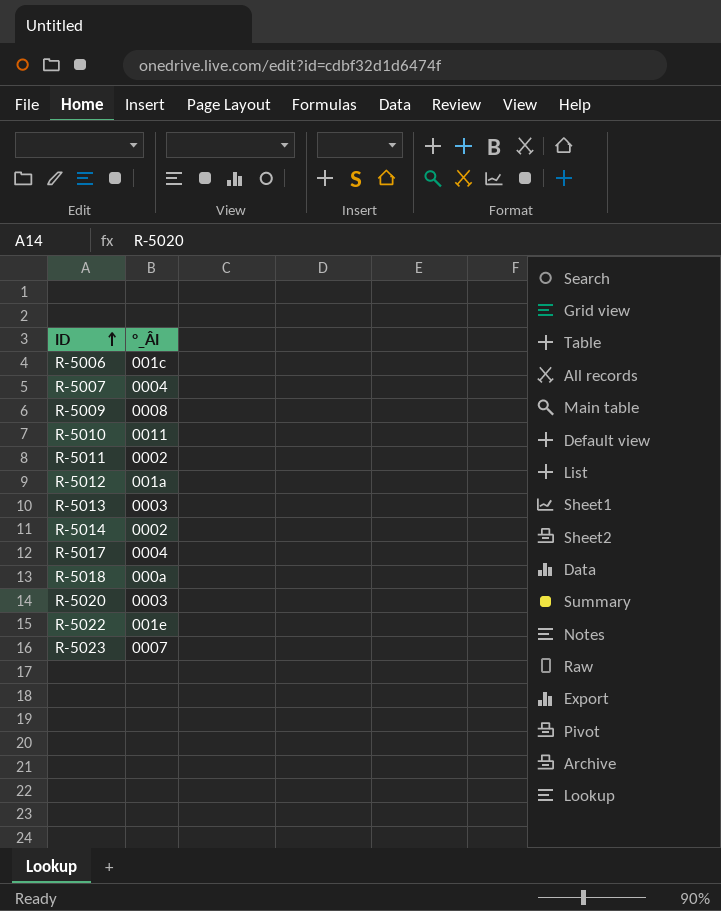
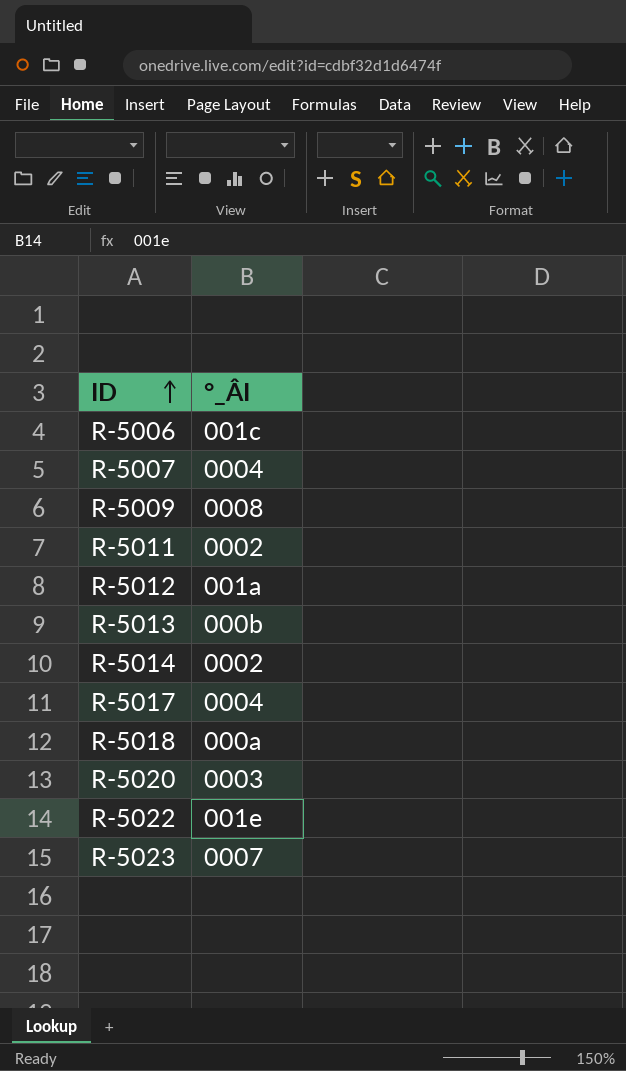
row R-5010: 0011 -> none
R-5013 | °_ÂI: 0003 -> 000b

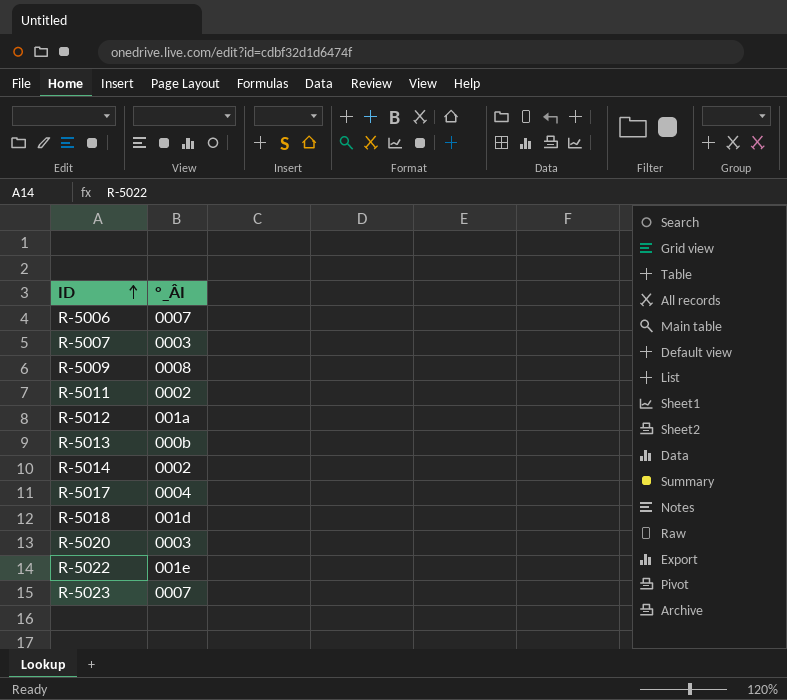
R-5006 | °_ÂI: 001c -> 0007
R-5007 | °_ÂI: 0004 -> 0003
R-5018 | °_ÂI: 000a -> 001d

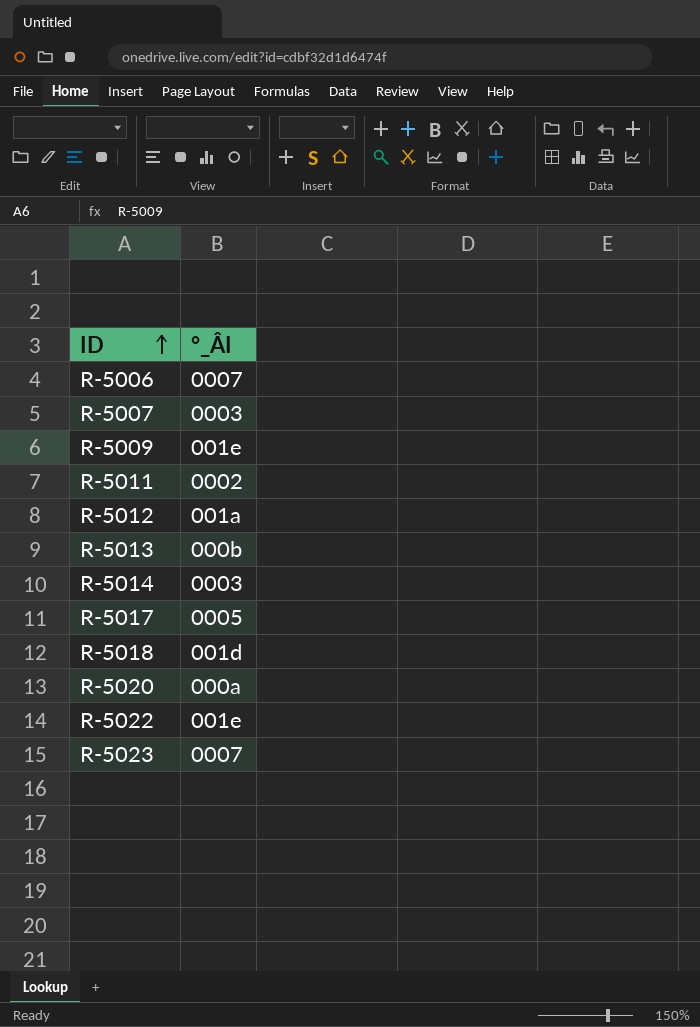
R-5009 | °_ÂI: 0008 -> 001e
R-5014 | °_ÂI: 0002 -> 0003
R-5017 | °_ÂI: 0004 -> 0005
R-5020 | °_ÂI: 0003 -> 000a

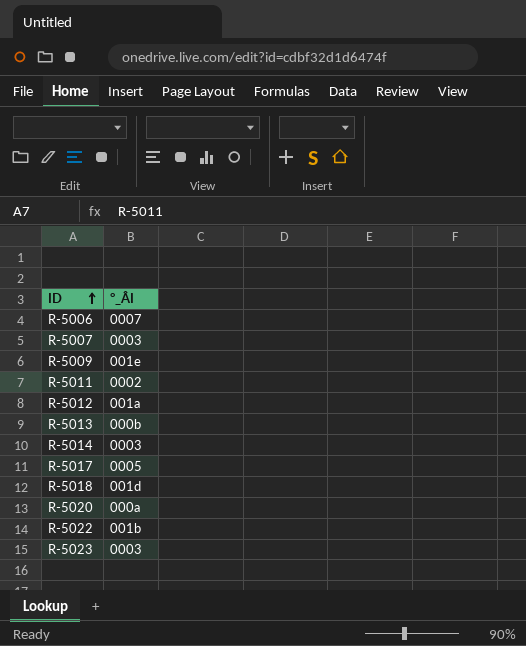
R-5022 | °_ÂI: 001e -> 001b
R-5023 | °_ÂI: 0007 -> 0003

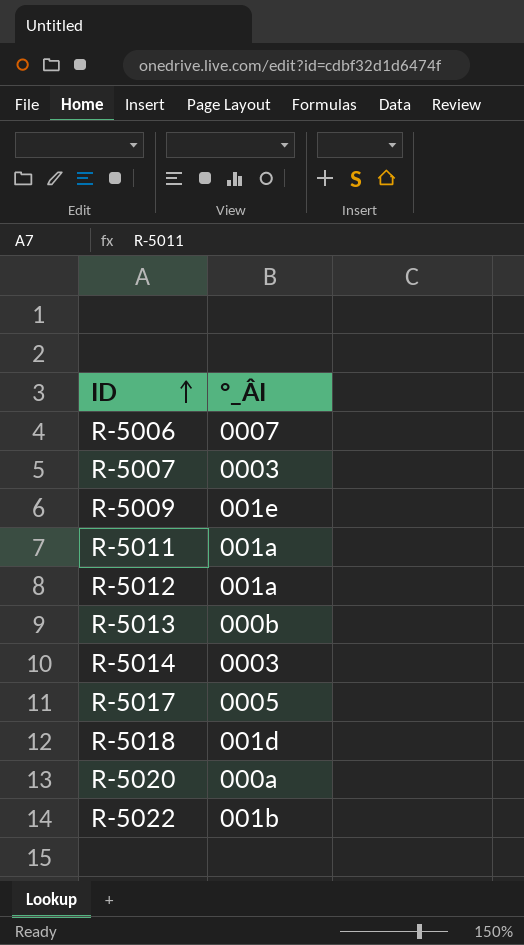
row R-5023: 0003 -> none
R-5011 | °_ÂI: 0002 -> 001a

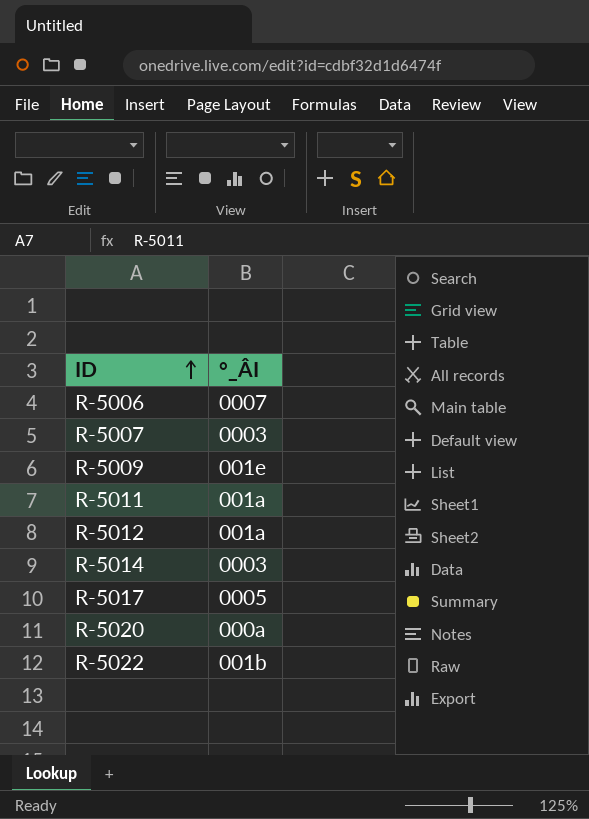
row R-5013: 000b -> none
row R-5018: 001d -> none

